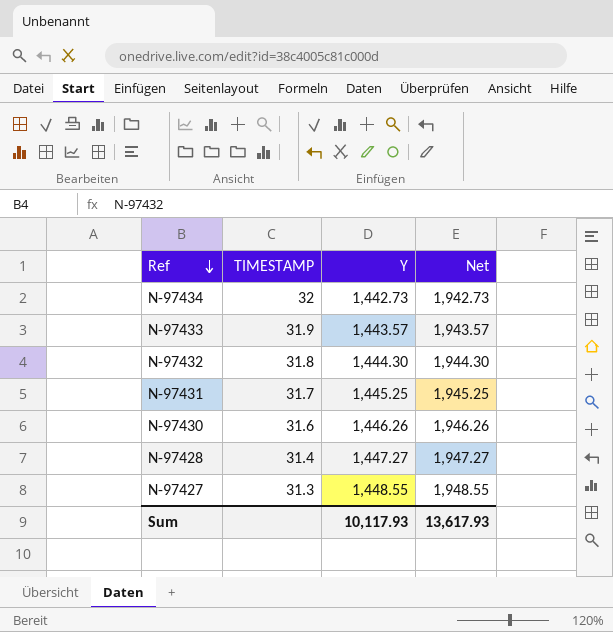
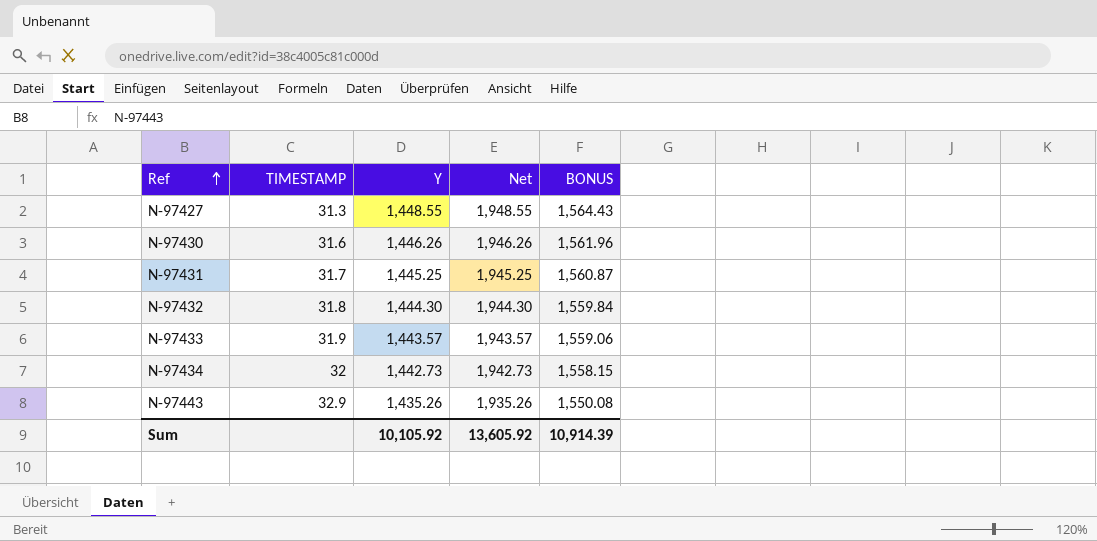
row order: Ref descending -> Ref ascending
column BONUS | formula: none -> [Y] * 1.08
row N-97428: 31.4 | 1,447.27 | 1,947.27 -> none
row N-97443: none -> 32.9 | 1,435.26 | 1,935.26 | 1,550.08
Sum | Y: 10,117.93 -> 10,105.92
Sum | Net: 13,617.93 -> 13,605.92

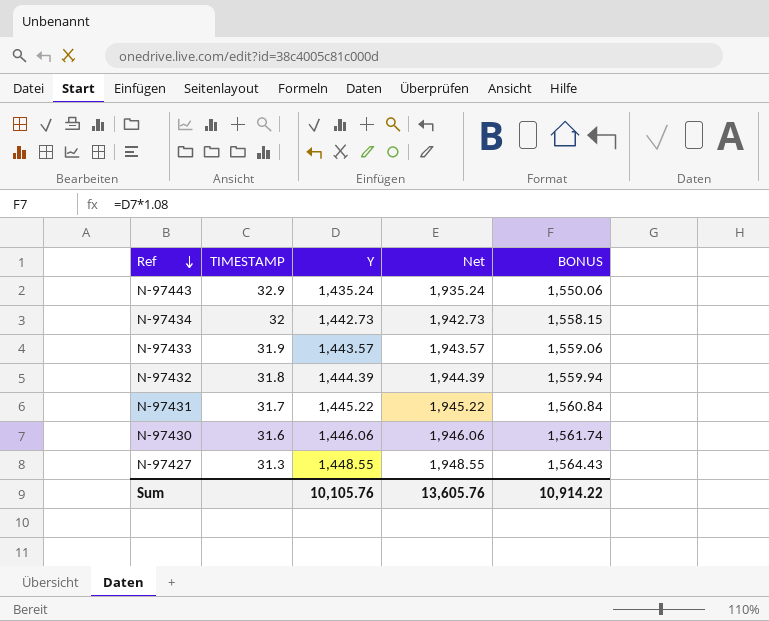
row order: Ref ascending -> Ref descending
N-97443 | Y: 1,435.26 -> 1,435.24
N-97443 | Net: 1,935.26 -> 1,935.24
N-97443 | BONUS: 1,550.08 -> 1,550.06
N-97432 | Y: 1,444.30 -> 1,444.39
N-97432 | Net: 1,944.30 -> 1,944.39
N-97432 | BONUS: 1,559.84 -> 1,559.94
N-97431 | Y: 1,445.25 -> 1,445.22
N-97431 | Net: 1,945.25 -> 1,945.22
N-97431 | BONUS: 1,560.87 -> 1,560.84
N-97430 | Y: 1,446.26 -> 1,446.06
N-97430 | Net: 1,946.26 -> 1,946.06
N-97430 | BONUS: 1,561.96 -> 1,561.74
Sum | Y: 10,105.92 -> 10,105.76
Sum | Net: 13,605.92 -> 13,605.76
Sum | BONUS: 10,914.39 -> 10,914.22

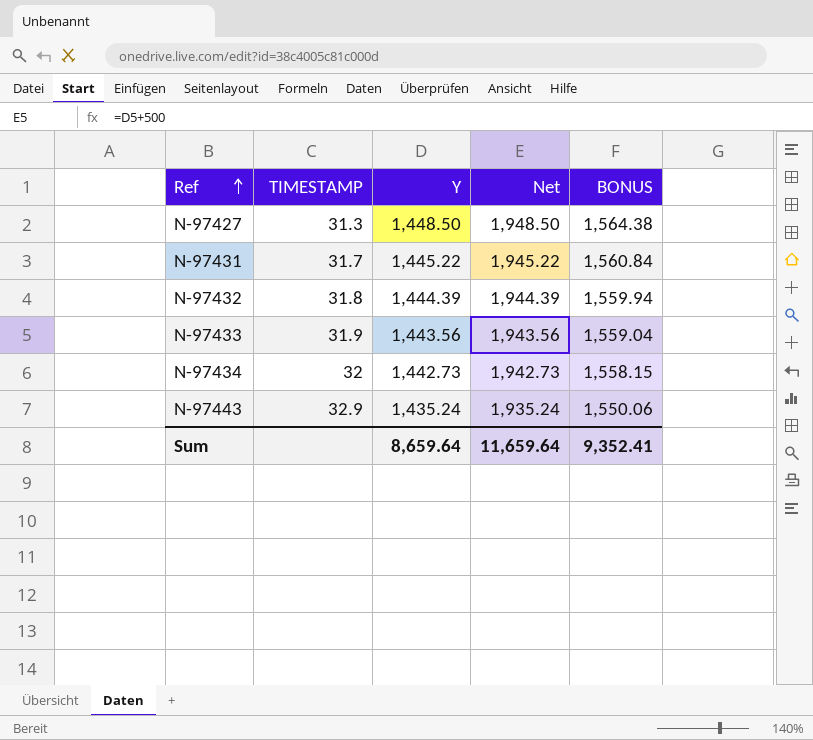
row order: Ref descending -> Ref ascending
row N-97430: 31.6 | 1,446.06 | 1,946.06 | 1,561.74 -> none
N-97427 | Y: 1,448.55 -> 1,448.50
N-97427 | Net: 1,948.55 -> 1,948.50
N-97427 | BONUS: 1,564.43 -> 1,564.38
N-97433 | Y: 1,443.57 -> 1,443.56
N-97433 | Net: 1,943.57 -> 1,943.56
N-97433 | BONUS: 1,559.06 -> 1,559.04
Sum | Y: 10,105.76 -> 8,659.64
Sum | Net: 13,605.76 -> 11,659.64
Sum | BONUS: 10,914.22 -> 9,352.41

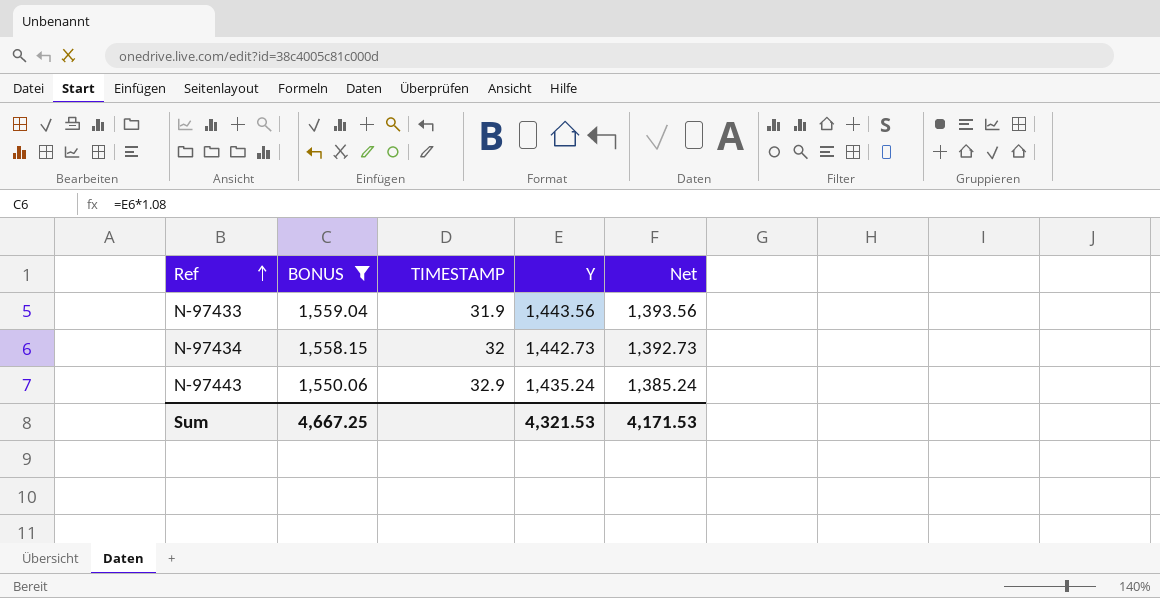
filter: none -> BONUS <= 1,559.04
column BONUS | position: 5 -> 2
column Net | formula: [Y] + 500 -> [Y] - 50
Sum | BONUS: 9,352.41 -> 4,667.25
Sum | Y: 8,659.64 -> 4,321.53
Sum | Net: 11,659.64 -> 4,171.53

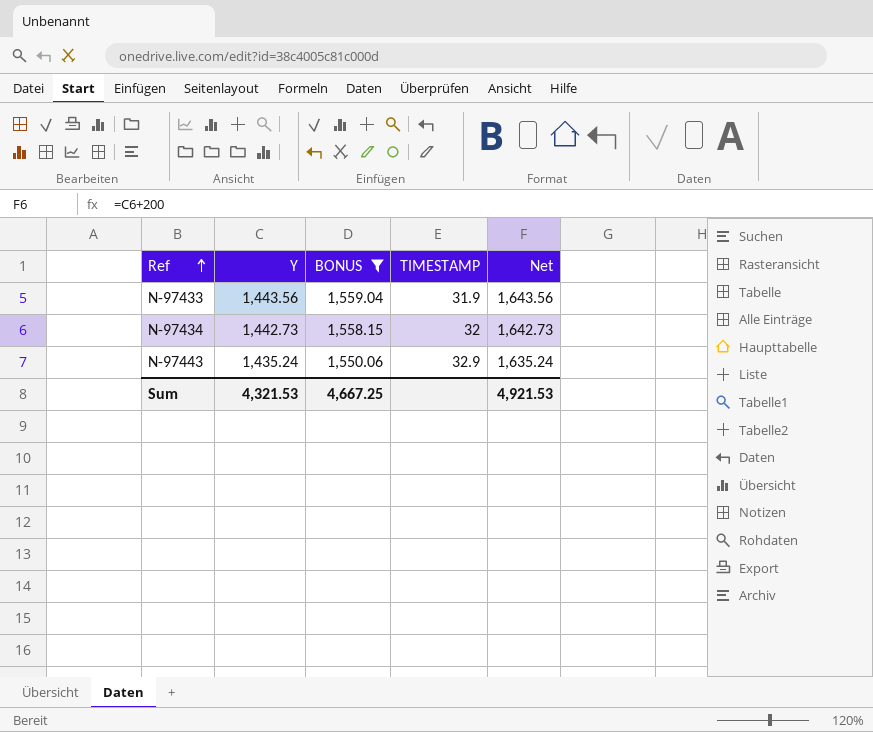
column Y | position: 4 -> 2
column Net | formula: [Y] - 50 -> [Y] + 200
Sum | Net: 4,171.53 -> 4,921.53

